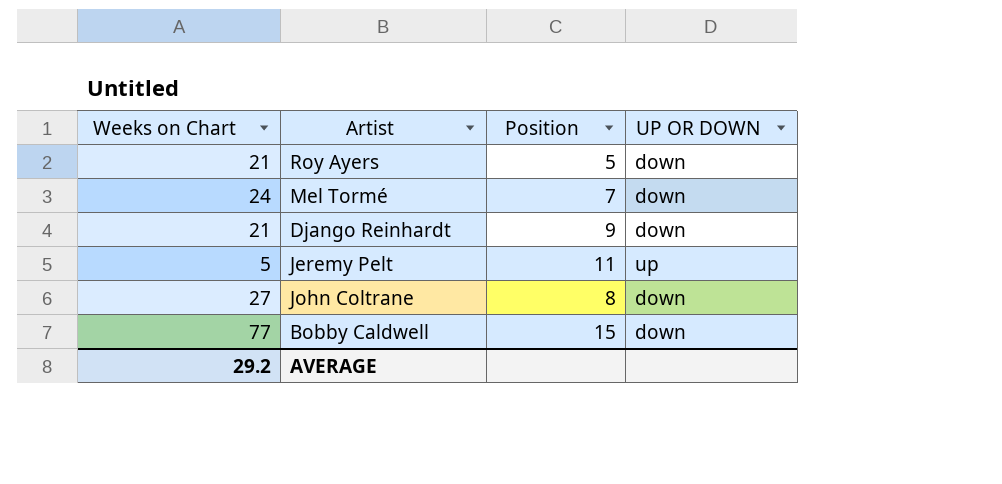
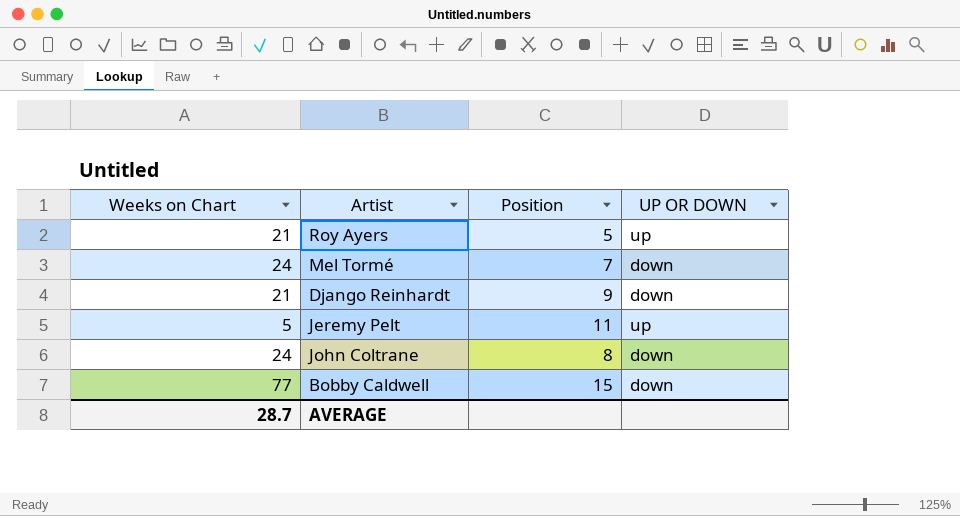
Roy Ayers | UP OR DOWN: down -> up
John Coltrane | Weeks on Chart: 27 -> 24
AVERAGE | Weeks on Chart: 29.2 -> 28.7

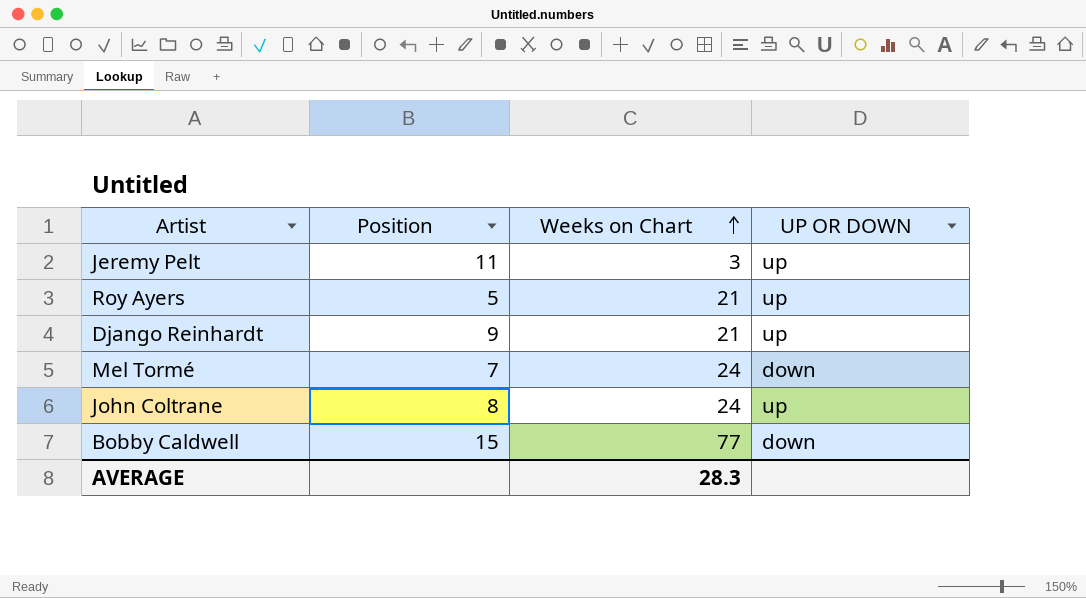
row order: none -> Weeks on Chart ascending
column Weeks on Chart | position: 1 -> 3
Jeremy Pelt | Weeks on Chart: 5 -> 3
Django Reinhardt | UP OR DOWN: down -> up
John Coltrane | UP OR DOWN: down -> up
AVERAGE | Weeks on Chart: 28.7 -> 28.3

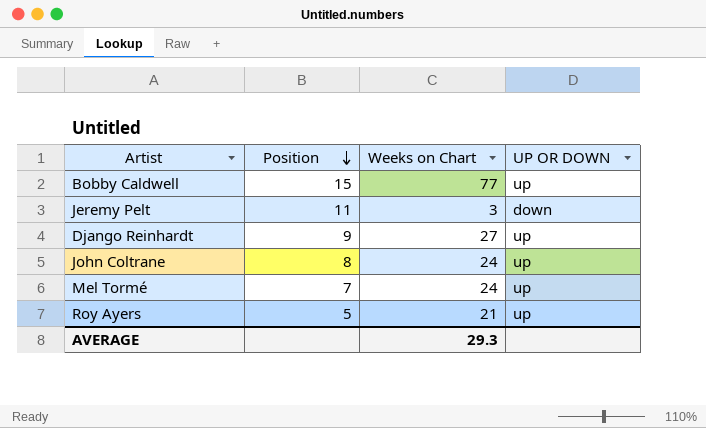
row order: Weeks on Chart ascending -> Position descending
Bobby Caldwell | UP OR DOWN: down -> up
Jeremy Pelt | UP OR DOWN: up -> down
Django Reinhardt | Weeks on Chart: 21 -> 27
Mel Tormé | UP OR DOWN: down -> up
AVERAGE | Weeks on Chart: 28.3 -> 29.3

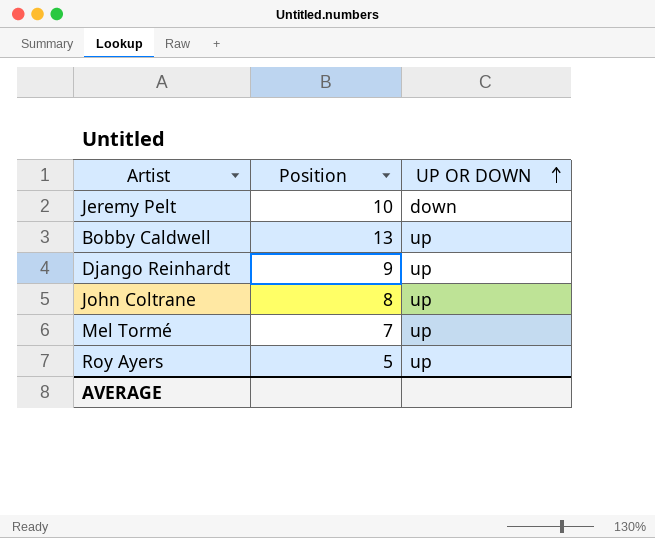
row order: Position descending -> UP OR DOWN ascending
column Weeks on Chart | position: 3 -> none
Jeremy Pelt | Position: 11 -> 10
Bobby Caldwell | Position: 15 -> 13

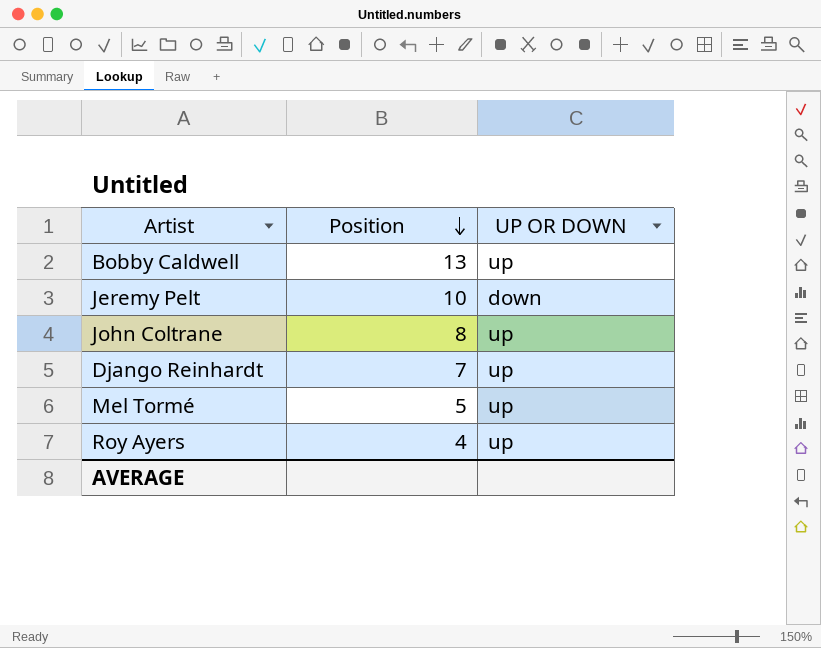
row order: UP OR DOWN ascending -> Position descending
Django Reinhardt | Position: 9 -> 7
Mel Tormé | Position: 7 -> 5
Roy Ayers | Position: 5 -> 4

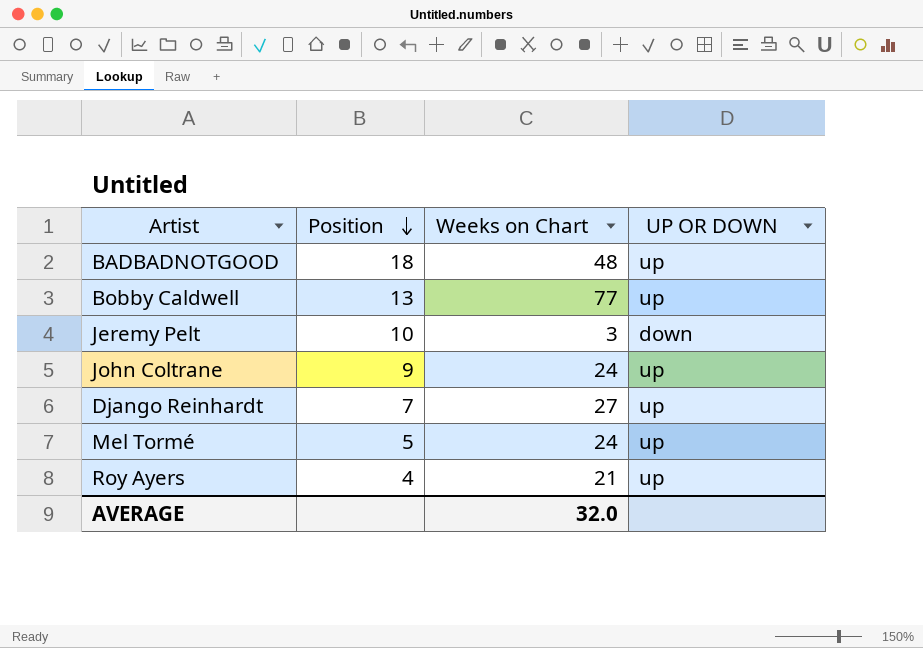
column Weeks on Chart | position: none -> 3
row BADBADNOTGOOD: none -> 18 | 48 | up
John Coltrane | Position: 8 -> 9

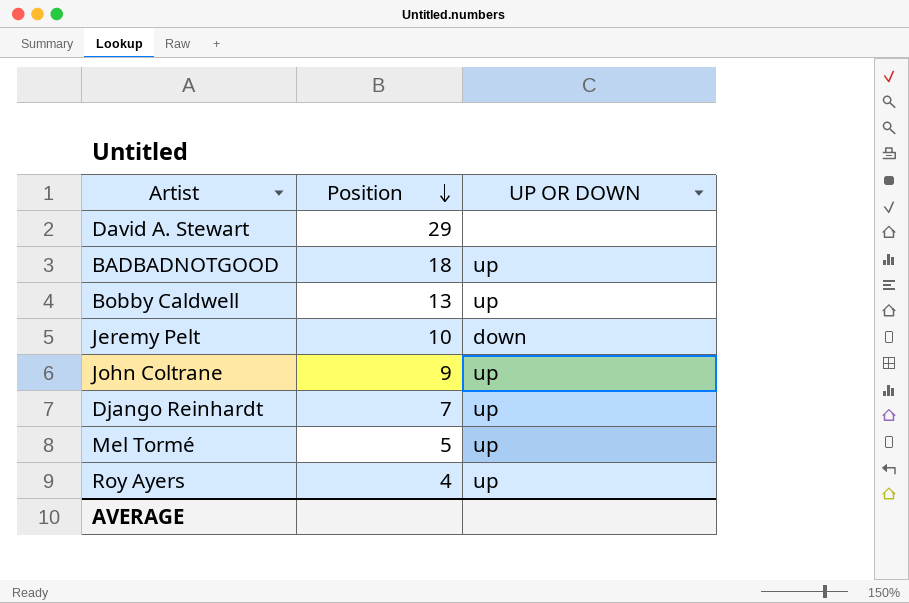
column Weeks on Chart | position: 3 -> none
row David A. Stewart: none -> 29 | none

